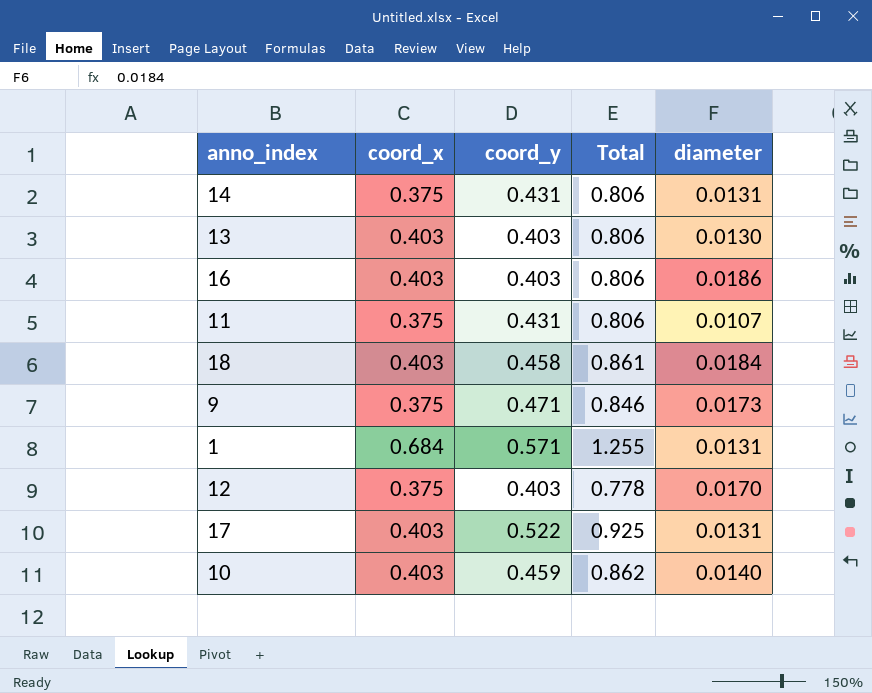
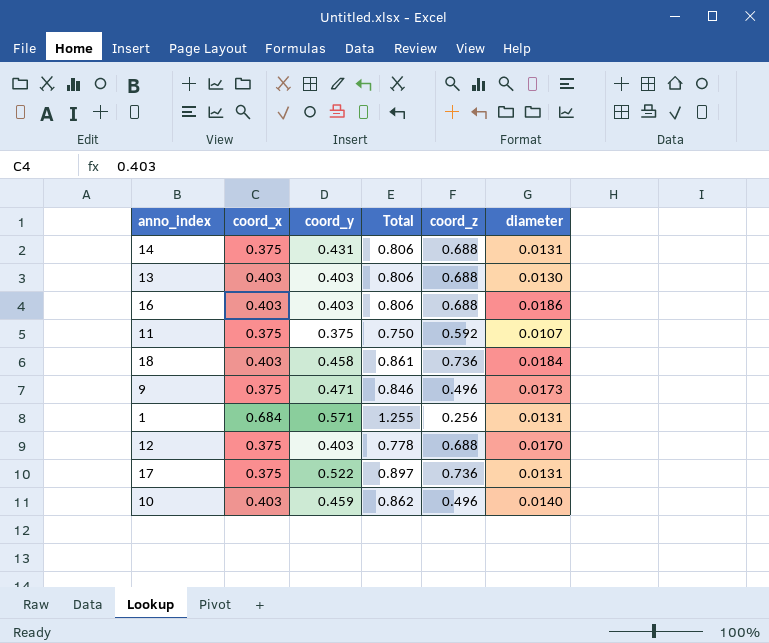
column coord_z | position: none -> 5
11 | coord_y: 0.431 -> 0.375
11 | Total: 0.806 -> 0.750
17 | coord_x: 0.403 -> 0.375
17 | Total: 0.925 -> 0.897

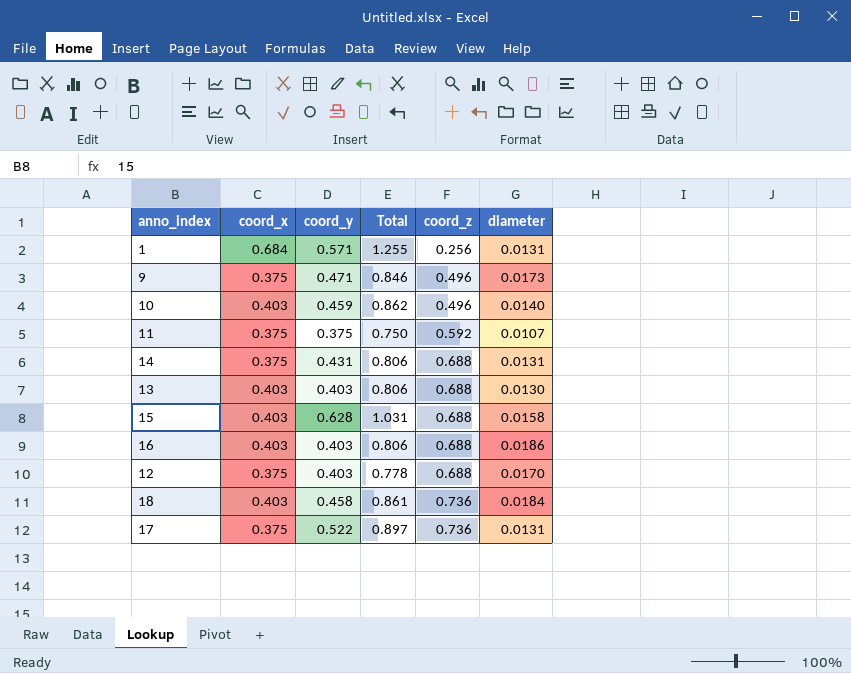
row order: none -> coord_z ascending
row 15: none -> 0.403 | 0.628 | 1.031 | 0.688 | 0.0158

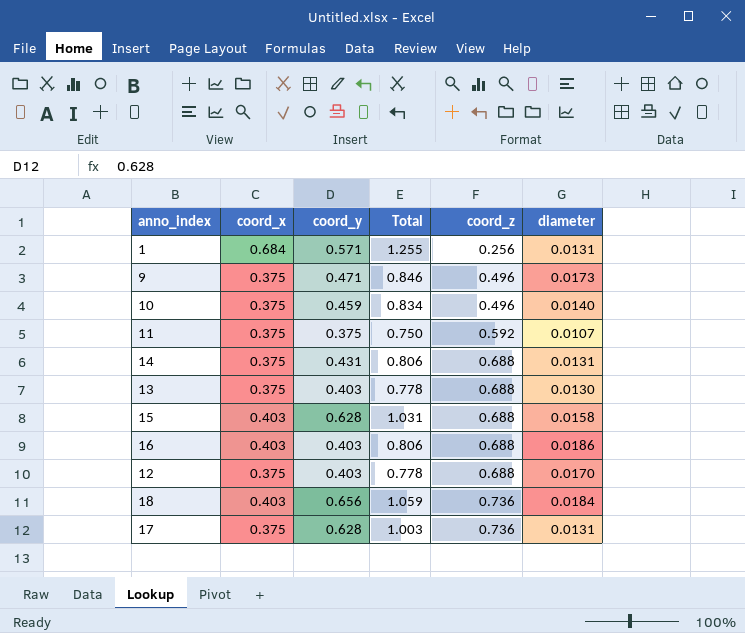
10 | coord_x: 0.403 -> 0.375
10 | Total: 0.862 -> 0.834
13 | coord_x: 0.403 -> 0.375
13 | Total: 0.806 -> 0.778
18 | coord_y: 0.458 -> 0.656
18 | Total: 0.861 -> 1.059
17 | coord_y: 0.522 -> 0.628
17 | Total: 0.897 -> 1.003

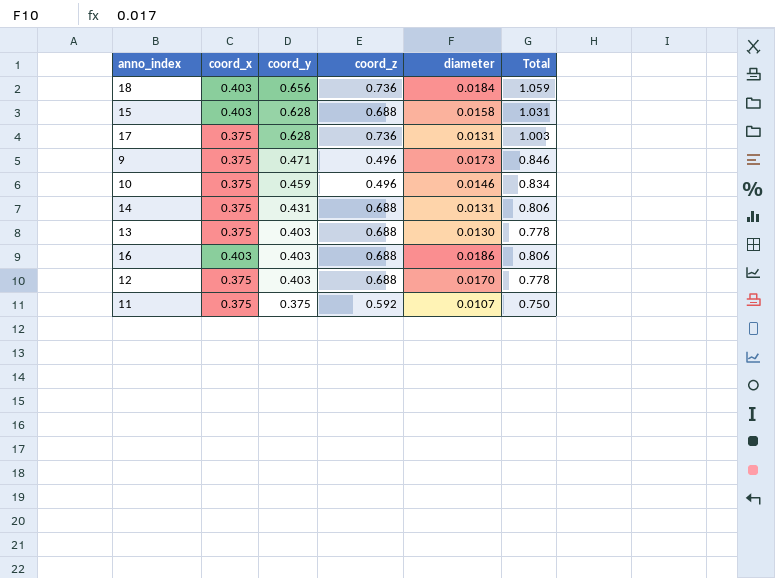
row order: coord_z ascending -> coord_y descending
column Total | position: 4 -> 6
row 1: 0.684 | 0.571 | 1.255 | 0.256 | 0.0131 -> none
10 | diameter: 0.0140 -> 0.0146

